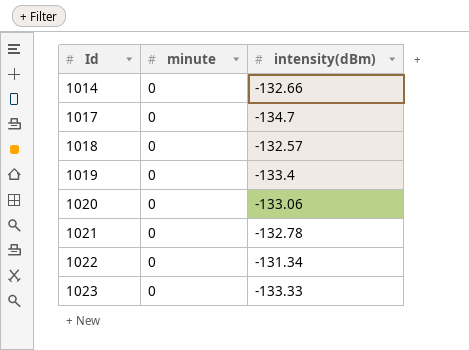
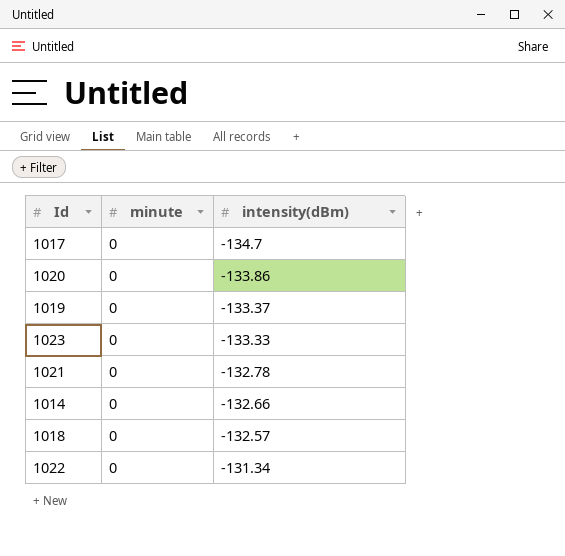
row order: Id ascending -> intensity(dBm) ascending
1020 | intensity(dBm): -133.06 -> -133.86
1019 | intensity(dBm): -133.4 -> -133.37

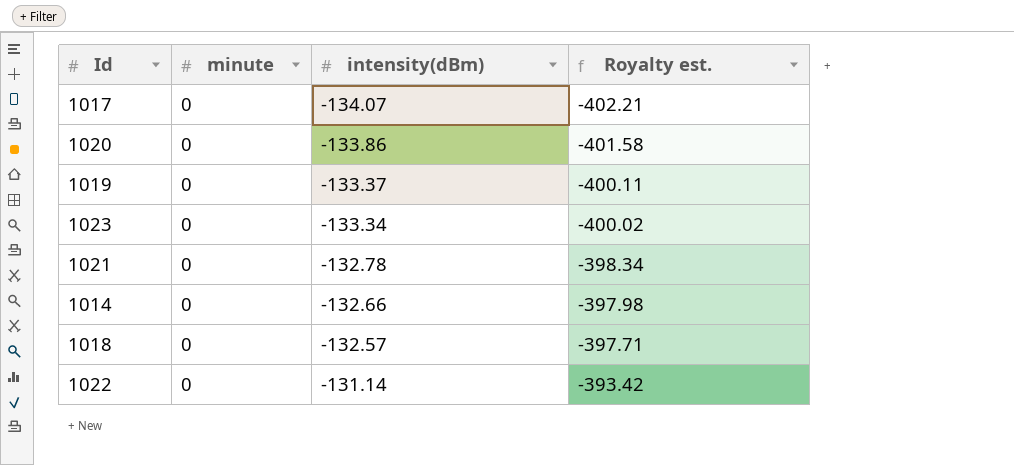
column Royalty est. | formula: none -> [intensity(dBm)] * 3
1017 | intensity(dBm): -134.7 -> -134.07
1023 | intensity(dBm): -133.33 -> -133.34
1022 | intensity(dBm): -131.34 -> -131.14

